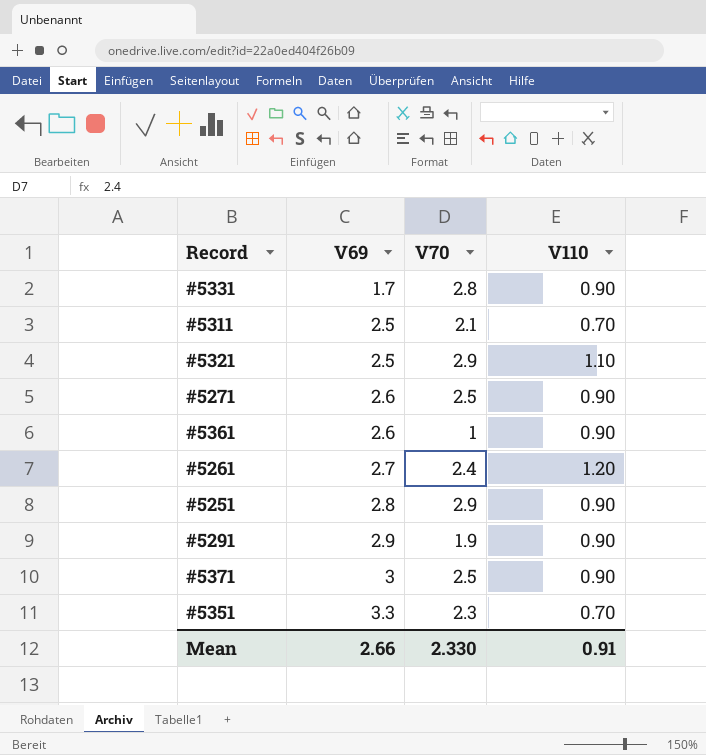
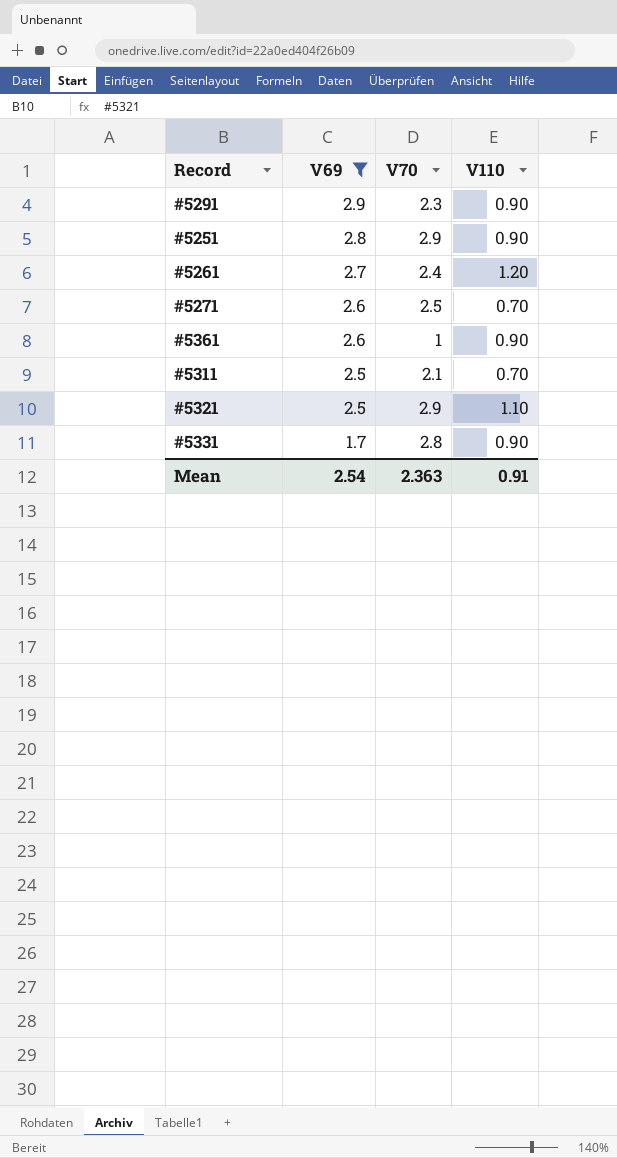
filter: none -> V69 <= 2.9
row order: V69 ascending -> V69 descending
#5291 | V70: 1.9 -> 2.3
#5271 | V110: 0.90 -> 0.70
Mean | V69: 2.66 -> 2.54
Mean | V70: 2.330 -> 2.363

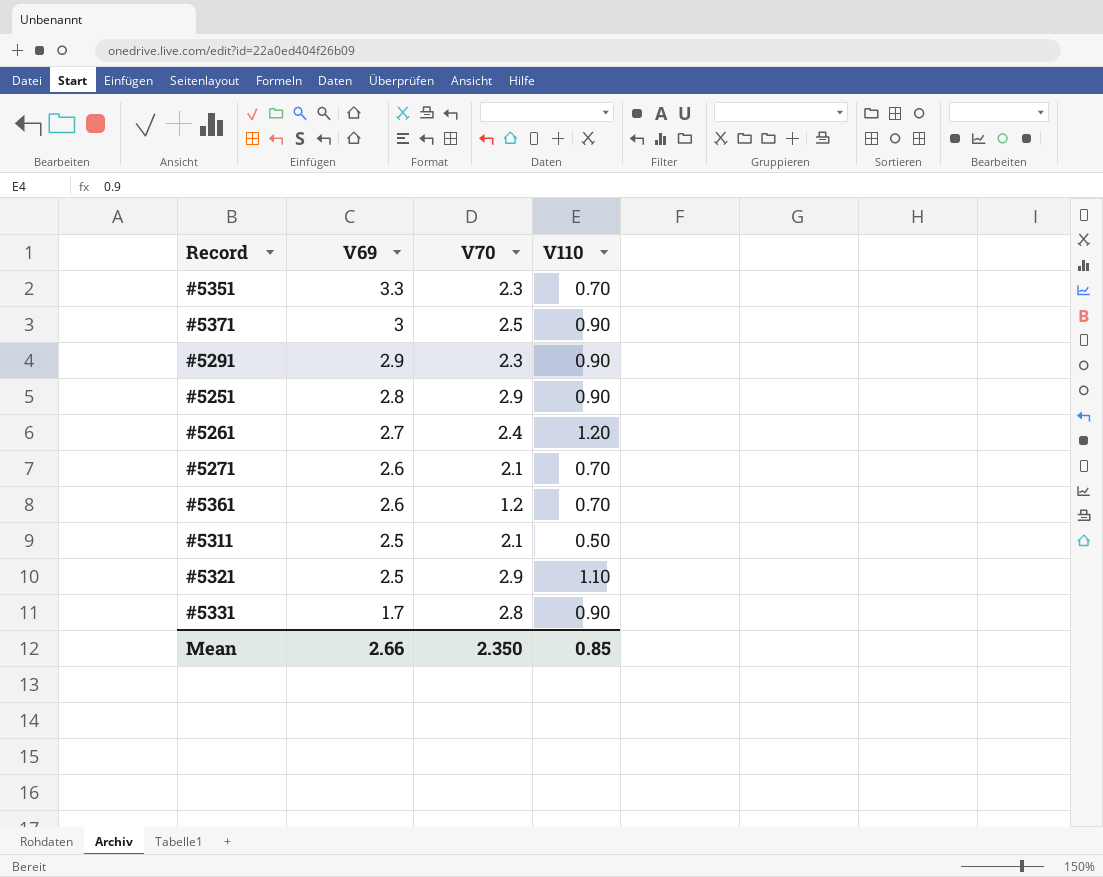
filter: V69 <= 2.9 -> none
#5271 | V70: 2.5 -> 2.1
#5361 | V70: 1 -> 1.2
#5361 | V110: 0.90 -> 0.70
#5311 | V110: 0.70 -> 0.50
Mean | V69: 2.54 -> 2.66
Mean | V70: 2.363 -> 2.350
Mean | V110: 0.91 -> 0.85

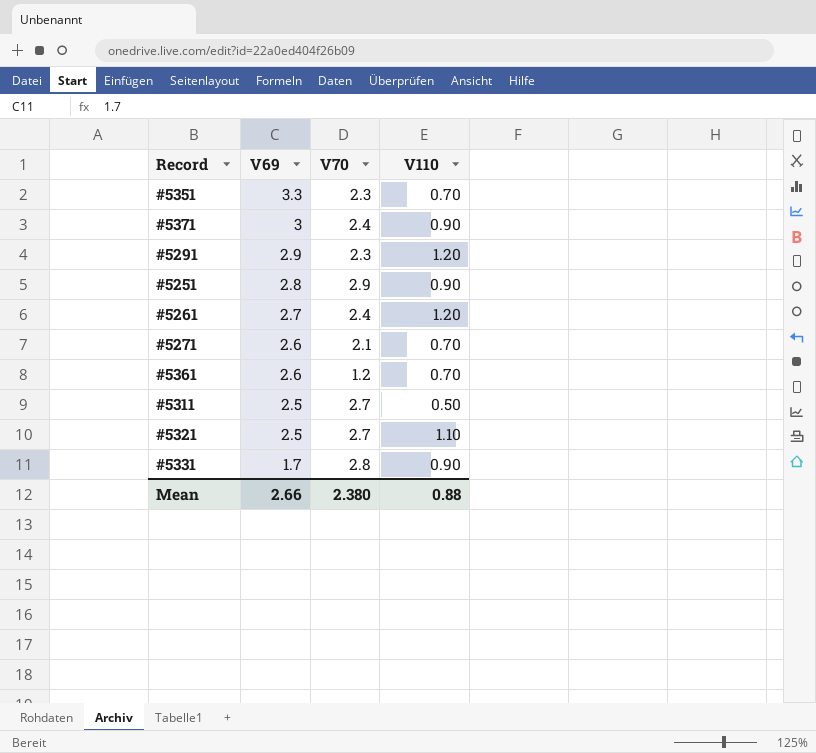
#5371 | V70: 2.5 -> 2.4
#5291 | V110: 0.90 -> 1.20
#5311 | V70: 2.1 -> 2.7
#5321 | V70: 2.9 -> 2.7
Mean | V70: 2.350 -> 2.380
Mean | V110: 0.85 -> 0.88

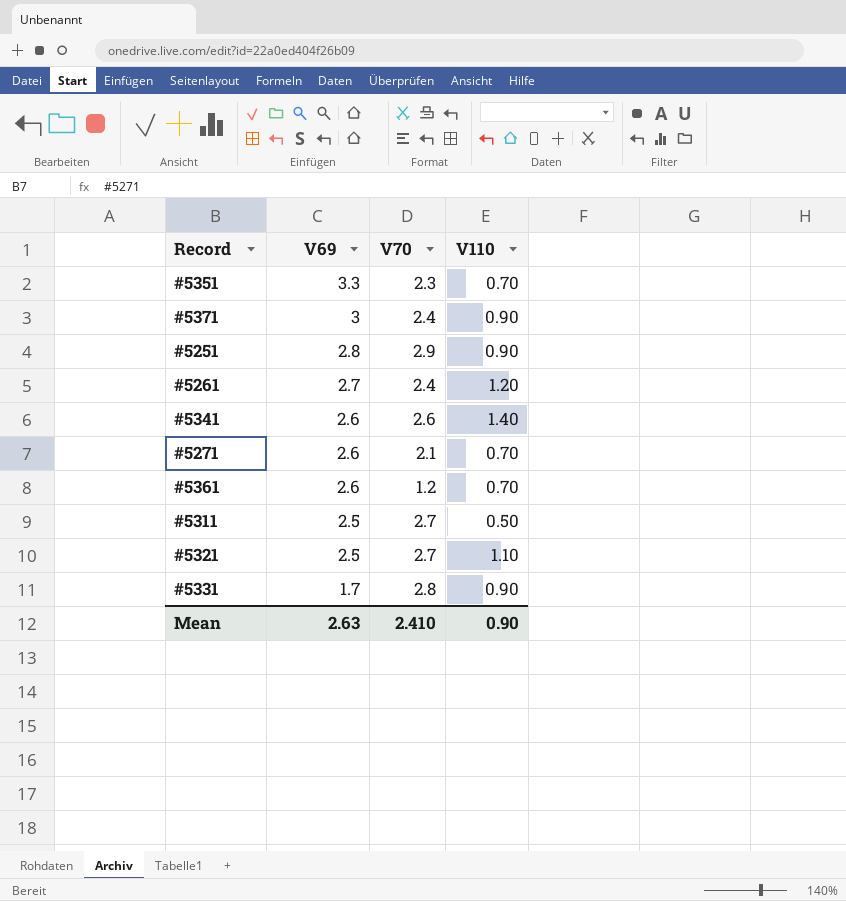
row #5291: 2.9 | 2.3 | 1.20 -> none
row #5341: none -> 2.6 | 2.6 | 1.40
Mean | V69: 2.66 -> 2.63
Mean | V70: 2.380 -> 2.410
Mean | V110: 0.88 -> 0.90

